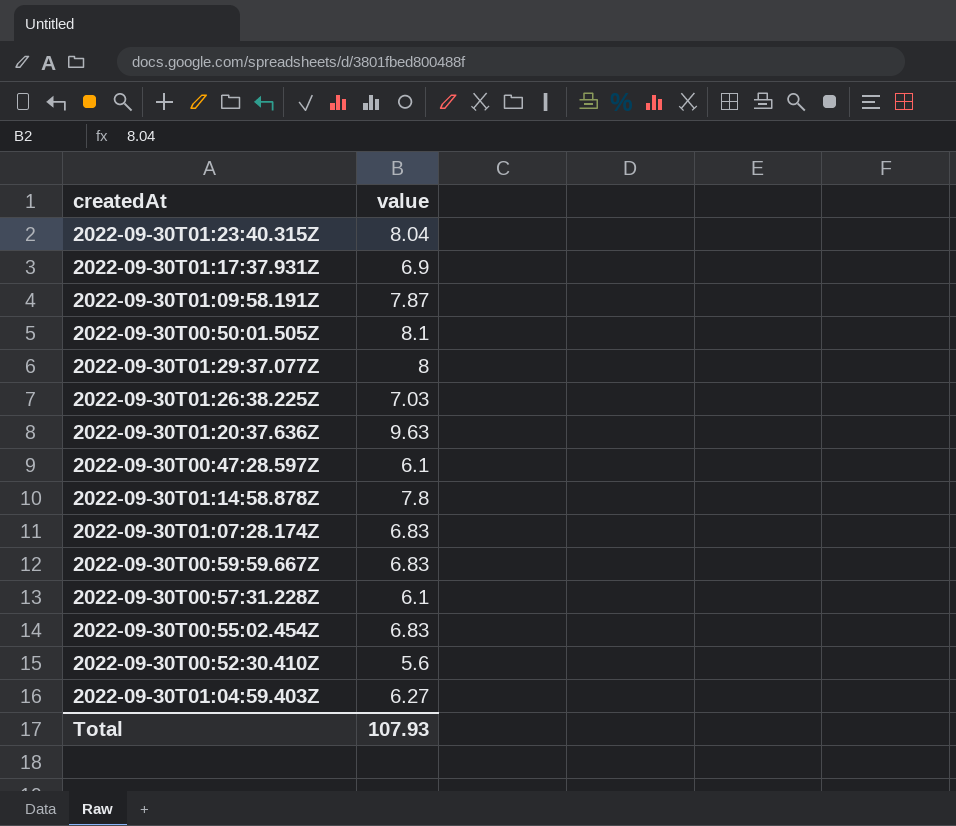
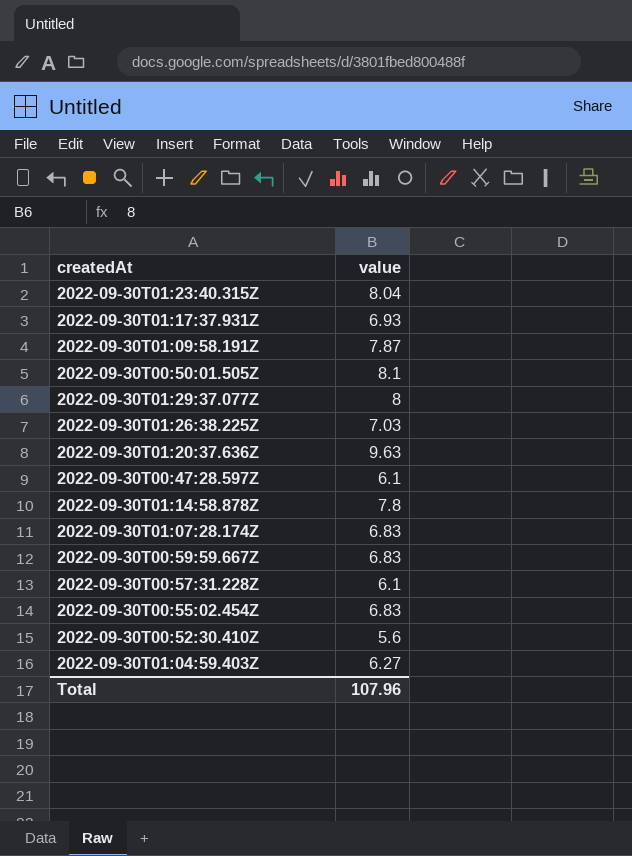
2022-09-30T01:17:37.931Z | value: 6.9 -> 6.93
Total | value: 107.93 -> 107.96

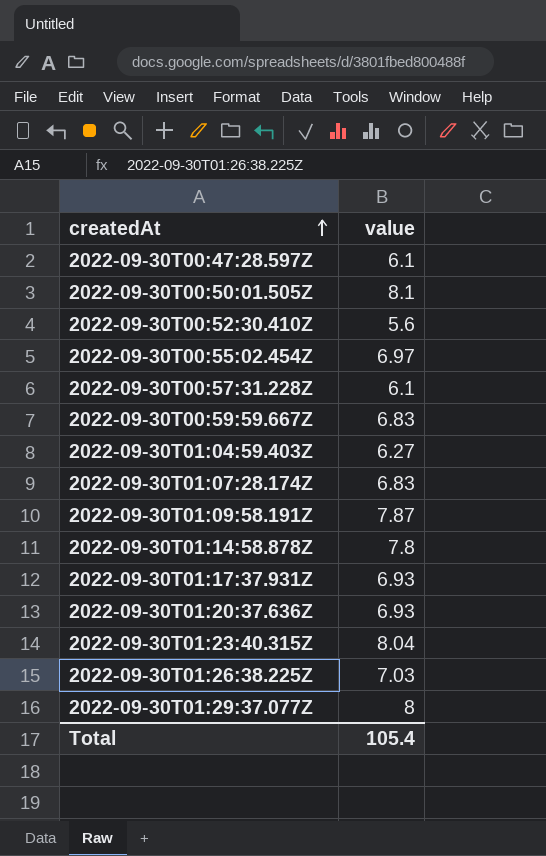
row order: none -> createdAt ascending
2022-09-30T00:55:02.454Z | value: 6.83 -> 6.97
2022-09-30T01:20:37.636Z | value: 9.63 -> 6.93
Total | value: 107.96 -> 105.4

